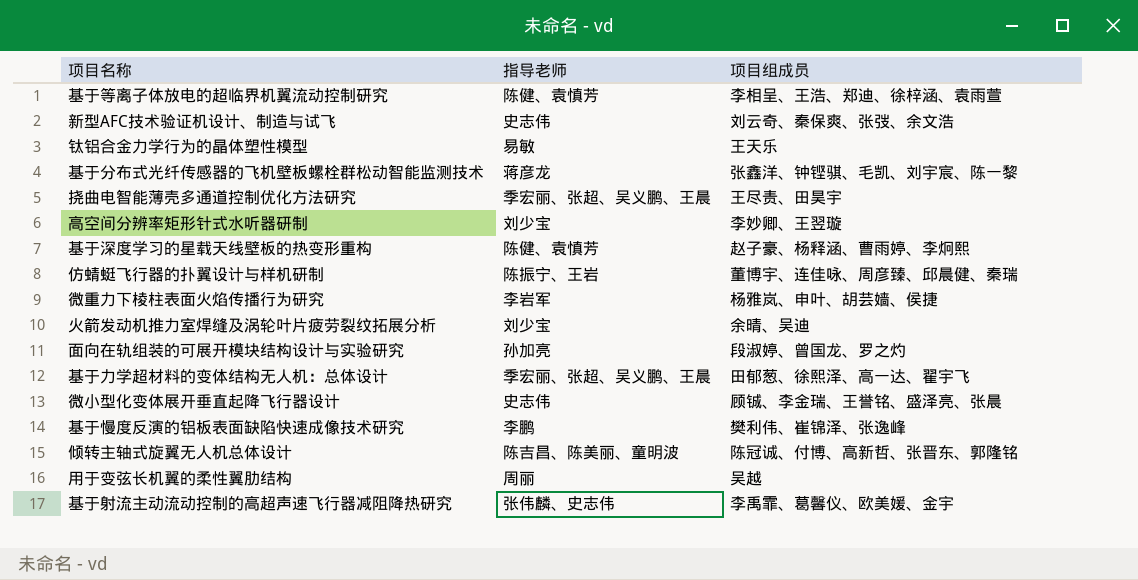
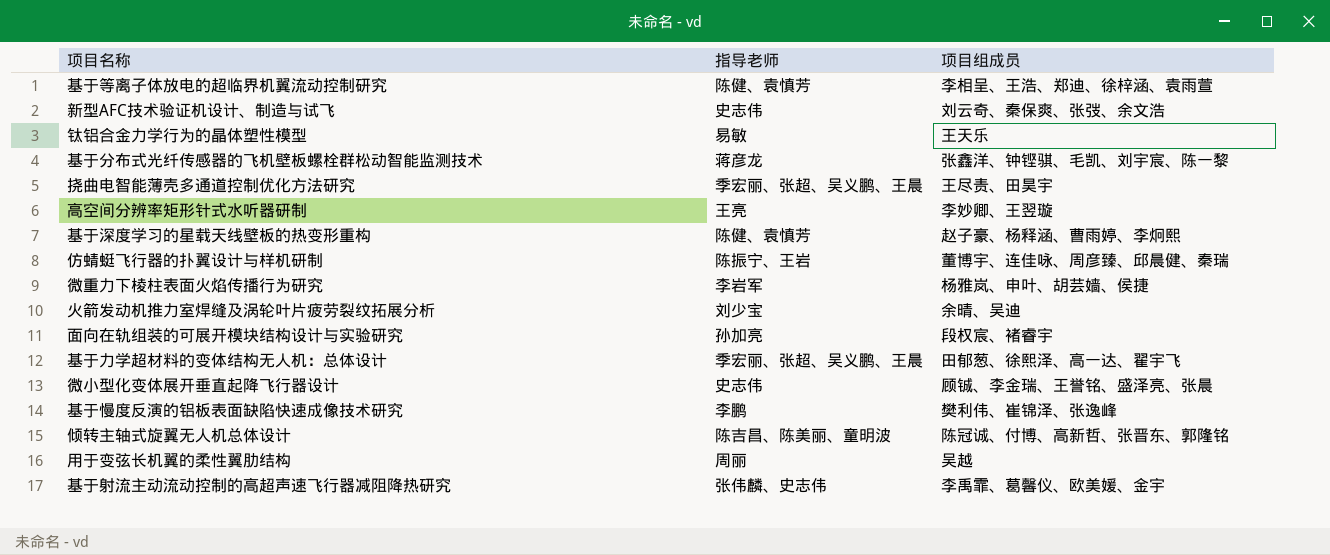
高空间分辨率矩形针式水听器研制 | 指导老师: 刘少宝 -> 王亮
面向在轨组装的可展开模块结构设计与实验研究 | 项目组成员: 段淑婷、曾国龙、罗之灼 -> 段权宸、褚睿宇

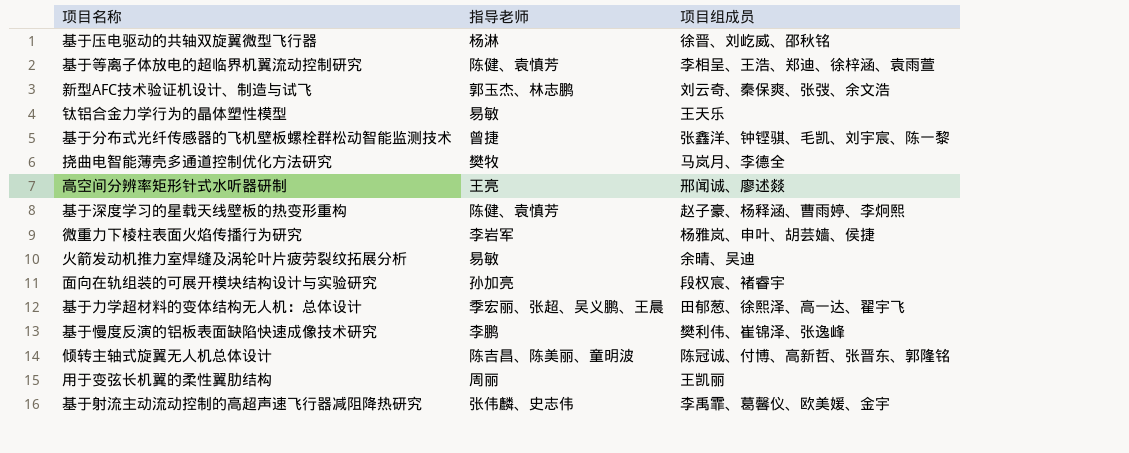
row 仿蜻蜓飞行器的扑翼设计与样机研制: 陈振宁、王岩 | 董博宇、连佳咏、周彦臻、邱晨健、秦瑞 -> none
row 微小型化变体展开垂直起降飞行器设计: 史志伟 | 顾铖、李金瑞、王誉铭、盛泽亮、张晨 -> none
row 基于压电驱动的共轴双旋翼微型飞行器: none -> 杨淋 | 徐晋、刘屹威、邵秋铭
新型AFC技术验证机设计、制造与试飞 | 指导老师: 史志伟 -> 郭玉杰、林志鹏
基于分布式光纤传感器的飞机壁板螺栓群松动智能监测技术 | 指导老师: 蒋彦龙 -> 曾捷
挠曲电智能薄壳多通道控制优化方法研究 | 指导老师: 季宏丽、张超、吴义鹏、王晨 -> 樊牧
挠曲电智能薄壳多通道控制优化方法研究 | 项目组成员: 王尽责、田昊宇 -> 马岚月、李德全
高空间分辨率矩形针式水听器研制 | 项目组成员: 李妙卿、王翌璇 -> 邢闻诚、廖述燚
火箭发动机推力室焊缝及涡轮叶片疲劳裂纹拓展分析 | 指导老师: 刘少宝 -> 易敏
用于变弦长机翼的柔性翼肋结构 | 项目组成员: 吴越 -> 王凯丽

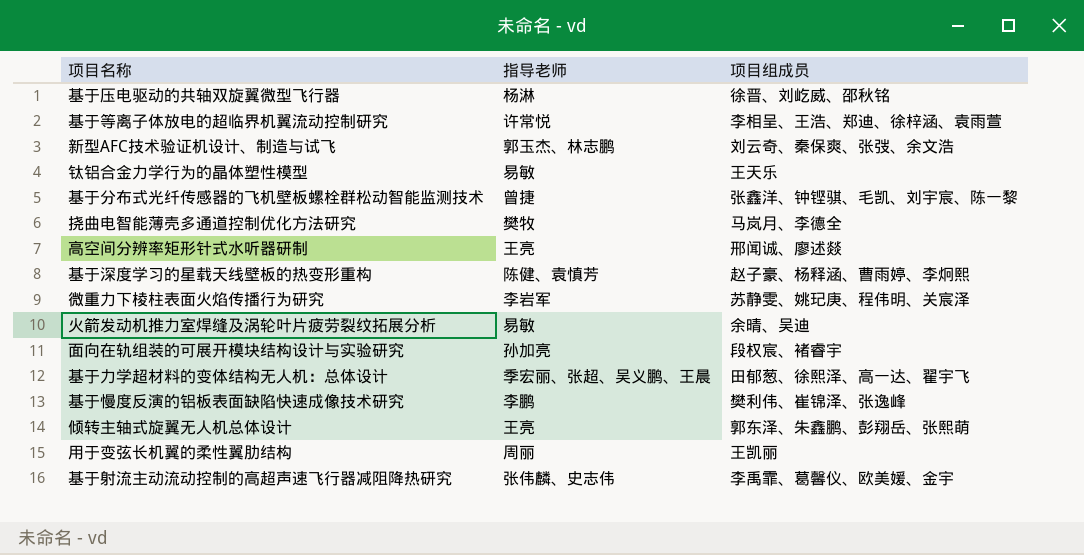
基于等离子体放电的超临界机翼流动控制研究 | 指导老师: 陈健、袁慎芳 -> 许常悦
微重力下棱柱表面火焰传播行为研究 | 项目组成员: 杨雅岚、申叶、胡芸嫱、侯捷 -> 苏静雯、姚玘庚、程伟明、关宸泽
倾转主轴式旋翼无人机总体设计 | 指导老师: 陈吉昌、陈美丽、童明波 -> 王亮
倾转主轴式旋翼无人机总体设计 | 项目组成员: 陈冠诚、付博、高新哲、张晋东、郭隆铭 -> 郭东泽、朱鑫鹏、彭翔岳、张熙萌

